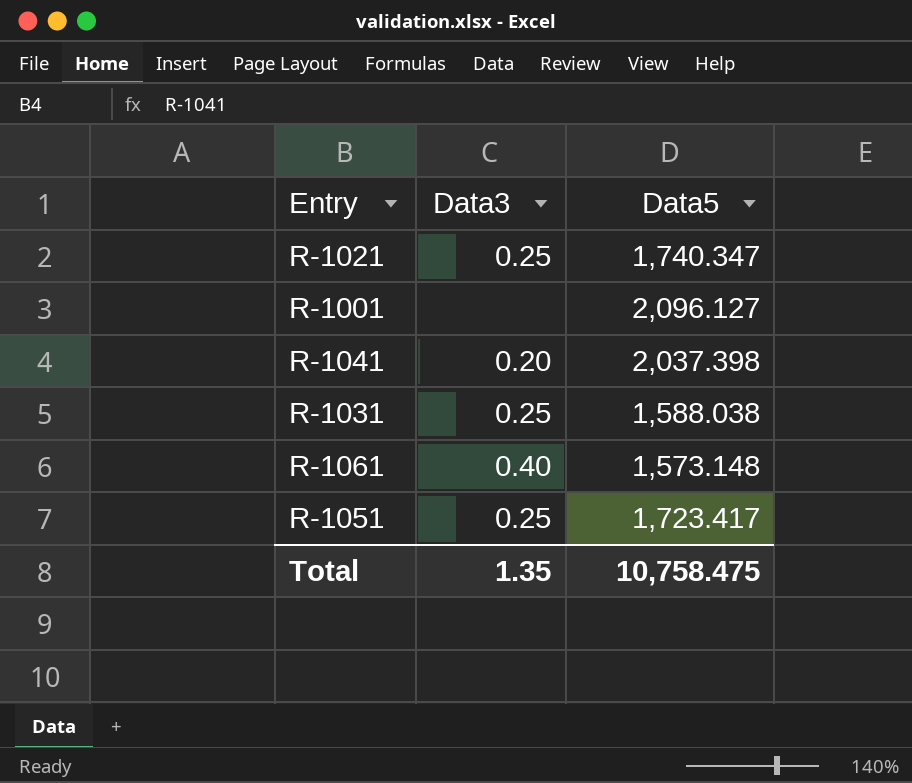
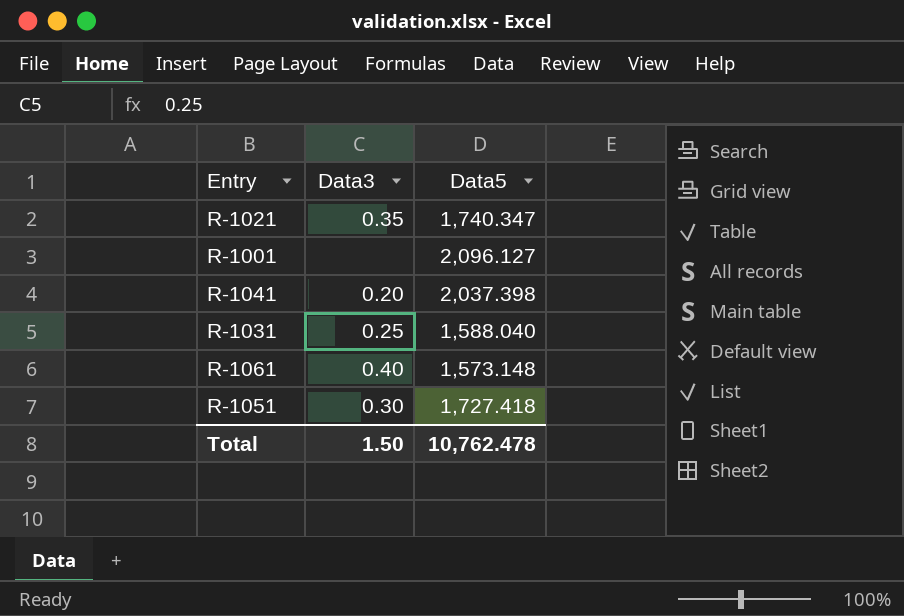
R-1021 | Data3: 0.25 -> 0.35
R-1031 | Data5: 1,588.038 -> 1,588.040
R-1051 | Data3: 0.25 -> 0.30
R-1051 | Data5: 1,723.417 -> 1,727.418
Total | Data3: 1.35 -> 1.50
Total | Data5: 10,758.475 -> 10,762.478

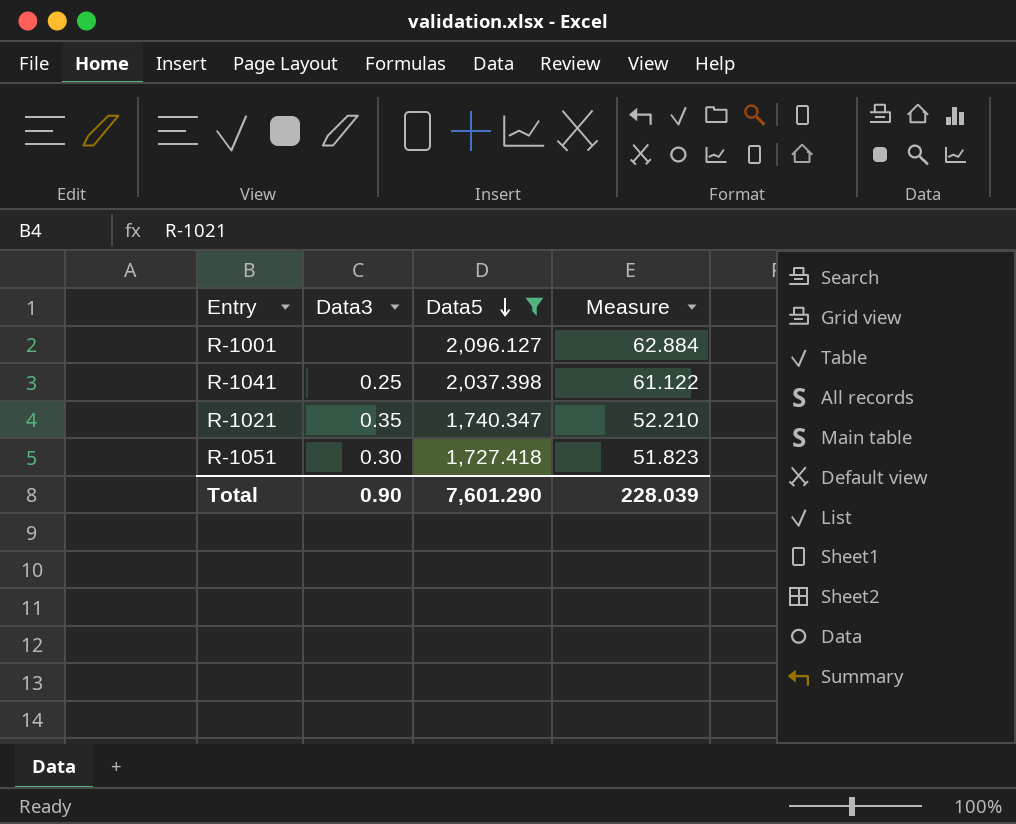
filter: none -> Data5 >= 1,727.418
row order: none -> Data5 descending
column Measure | formula: none -> [Data5] * 0.03
R-1041 | Data3: 0.20 -> 0.25
Total | Data3: 1.50 -> 0.90
Total | Data5: 10,762.478 -> 7,601.290

